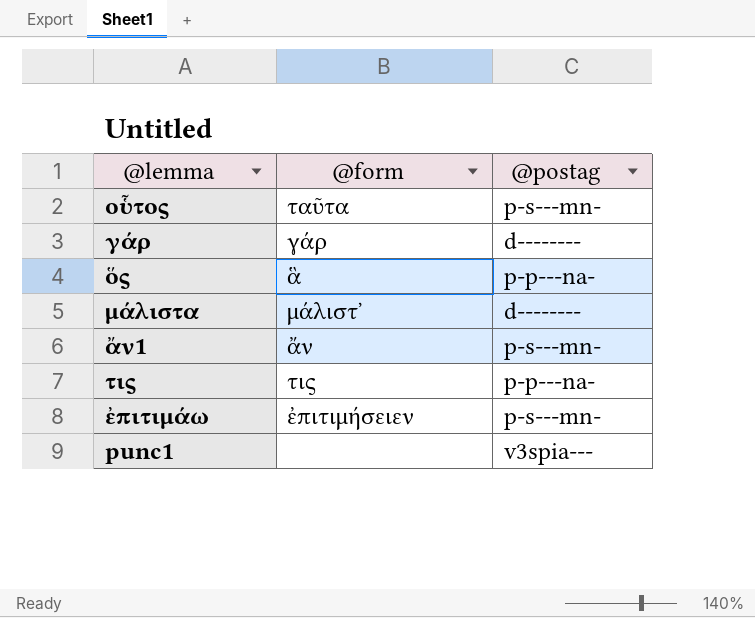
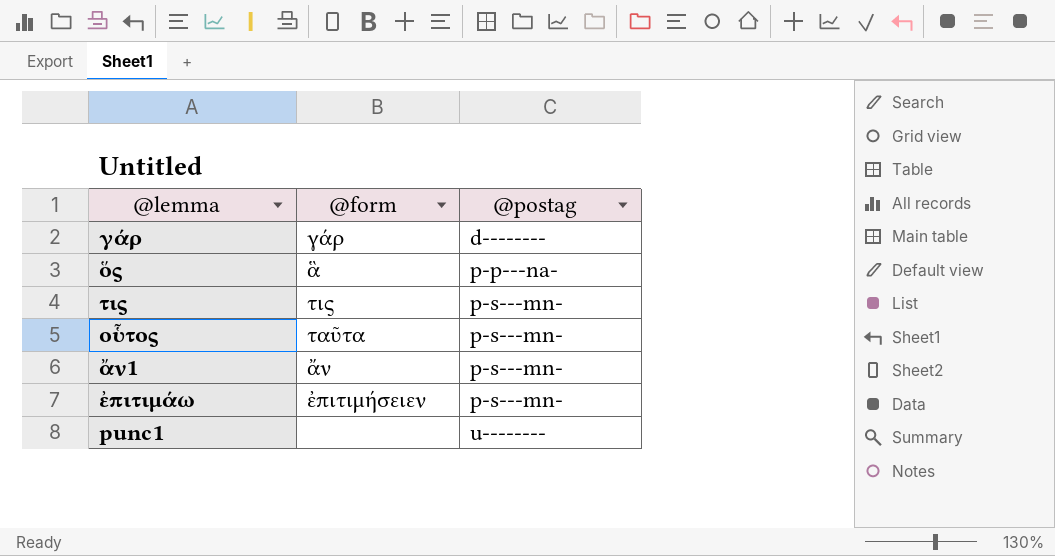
row order: none -> @postag ascending
row μάλιστα: μάλιστ᾽ | d-------- -> none
τις | @postag: p-p---na- -> p-s---mn-
punc1 | @postag: v3spia--- -> u--------

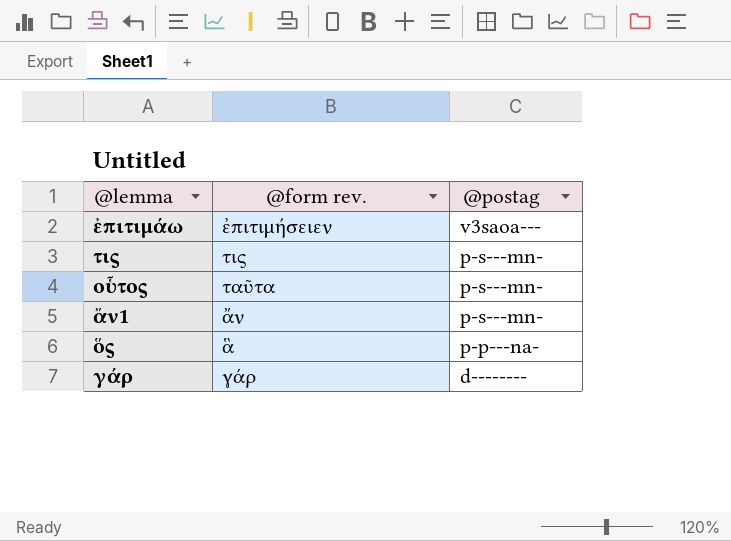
row order: @postag ascending -> @postag descending
column name: @form -> @form rev.
row punc1: none | u-------- -> none
ἐπιτιμάω | @postag: p-s---mn- -> v3saoa---

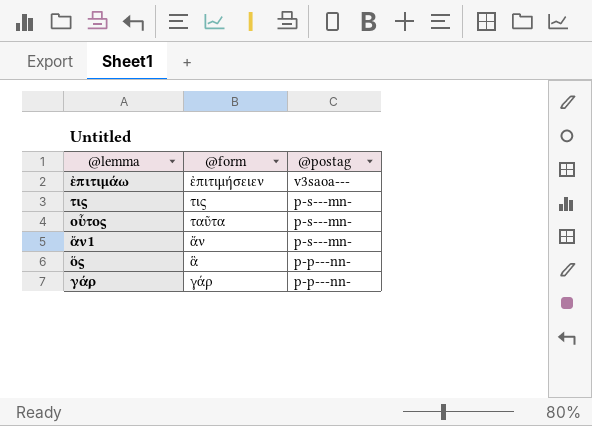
column name: @form rev. -> @form
ὅς | @postag: p-p---na- -> p-p---nn-
γάρ | @postag: d-------- -> p-p---nn-

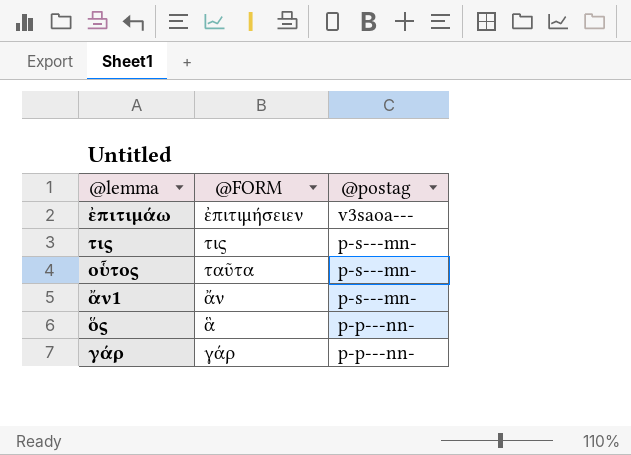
column name: @form -> @FORM

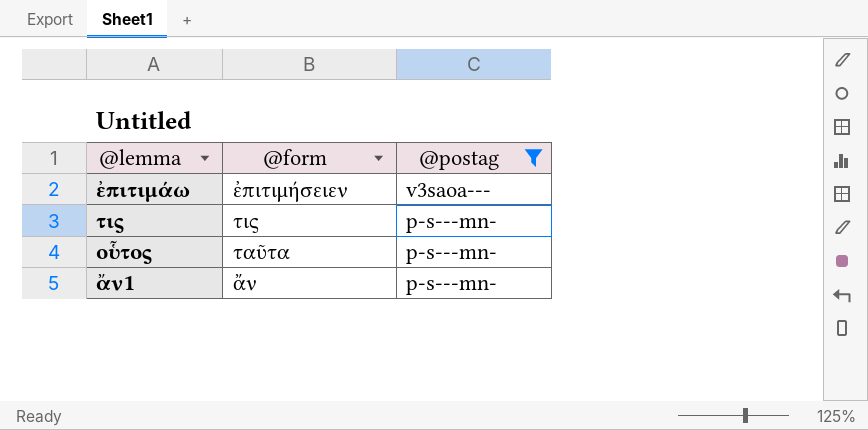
filter: none -> @postag != p-p---nn-
column name: @FORM -> @form

